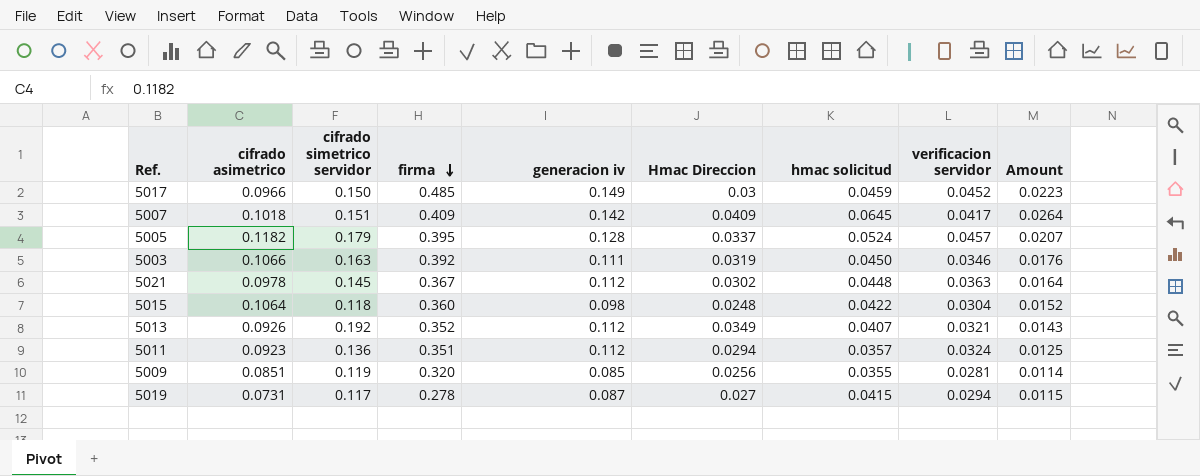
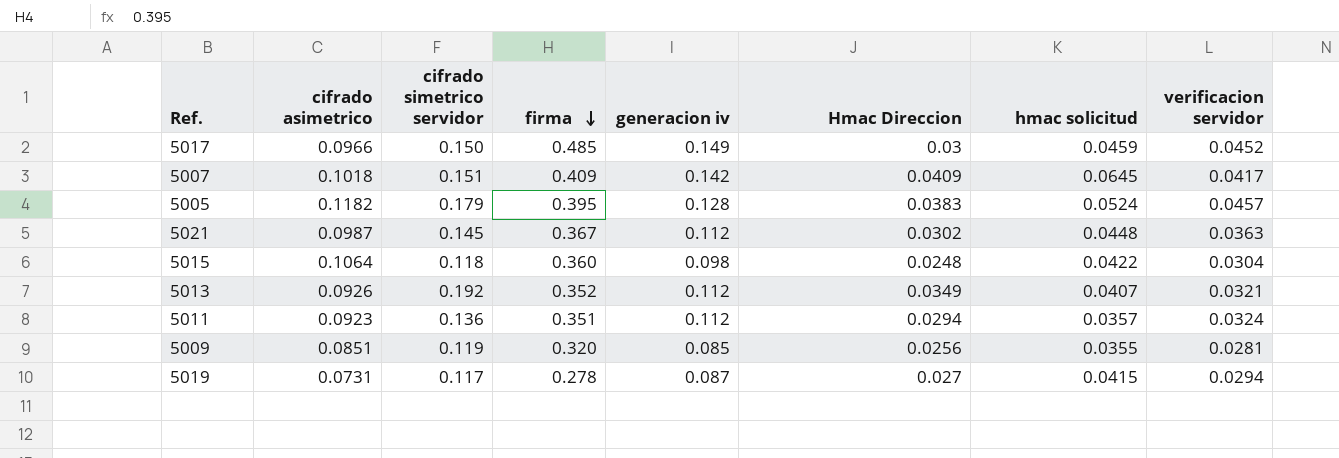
column Amount | formula: [firma] * [hmac solicitud] -> none
row 5003: 0.1066 | 0.163 | 0.392 | 0.111 | 0.0319 | 0.0450 | 0.0346 | 0.0176 -> none
5005 | Hmac Direccion: 0.0337 -> 0.0383
5021 | cifrado asimetrico: 0.0978 -> 0.0987

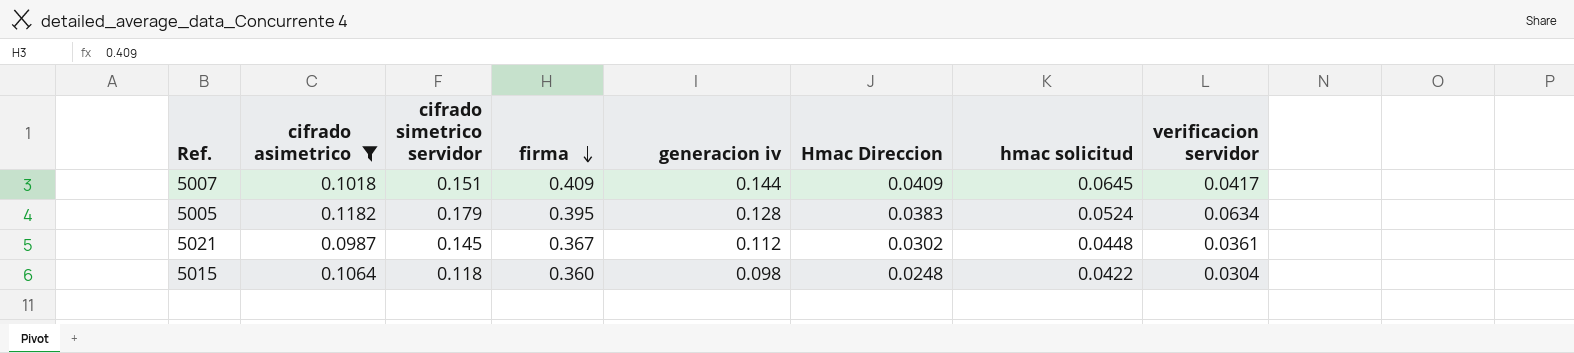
filter: none -> cifrado asimetrico >= 0.0987
5007 | generacion iv: 0.142 -> 0.144
5005 | verificacion servidor: 0.0457 -> 0.0634
5021 | verificacion servidor: 0.0363 -> 0.0361

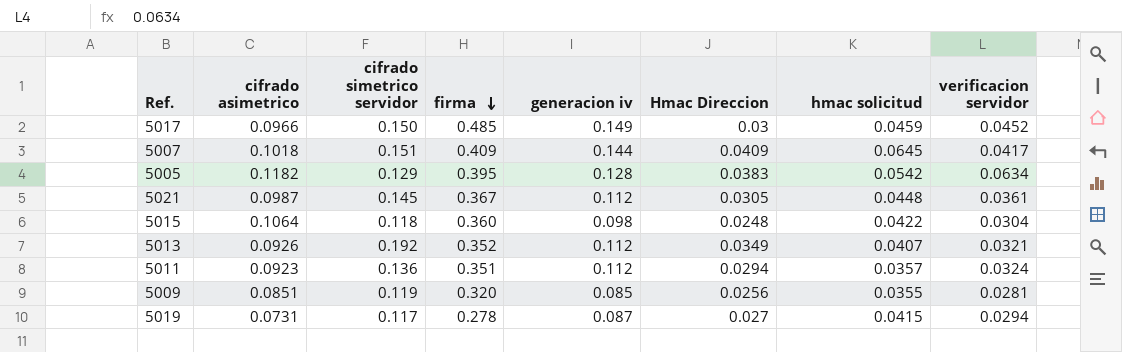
filter: cifrado asimetrico >= 0.0987 -> none
5005 | cifrado simetrico servidor: 0.179 -> 0.129
5005 | hmac solicitud: 0.0524 -> 0.0542
5021 | Hmac Direccion: 0.0302 -> 0.0305

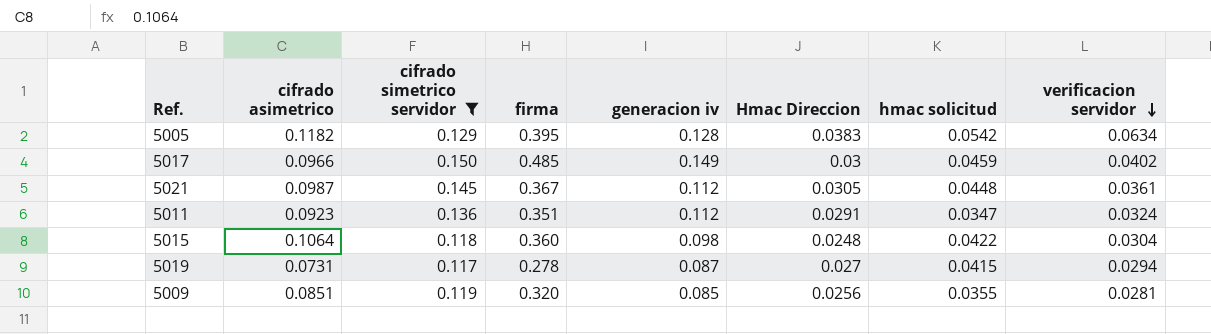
filter: none -> cifrado simetrico servidor <= 0.150
row order: firma descending -> verificacion servidor descending
5017 | verificacion servidor: 0.0452 -> 0.0402
5011 | Hmac Direccion: 0.0294 -> 0.0291
5011 | hmac solicitud: 0.0357 -> 0.0347

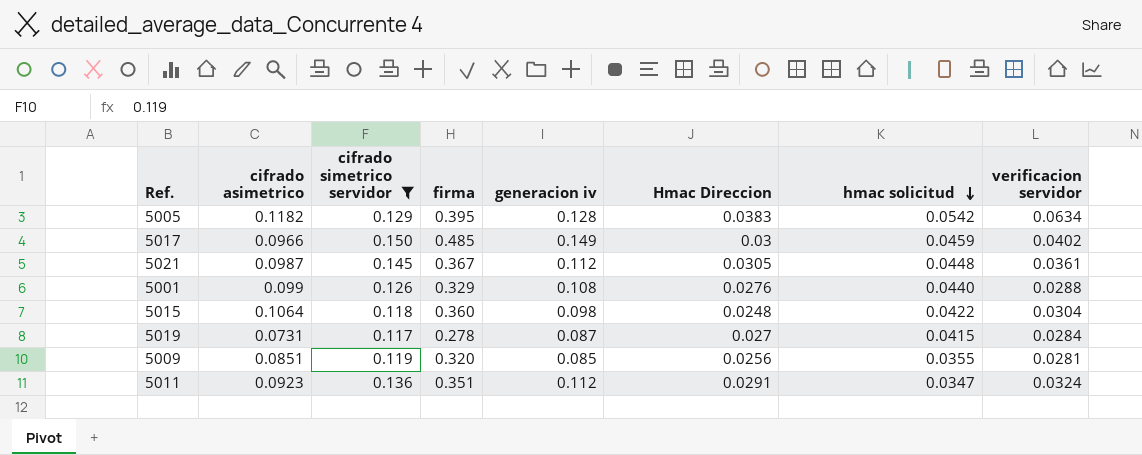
row order: verificacion servidor descending -> hmac solicitud descending
row 5001: none -> 0.099 | 0.126 | 0.329 | 0.108 | 0.0276 | 0.0440 | 0.0288
5019 | verificacion servidor: 0.0294 -> 0.0284

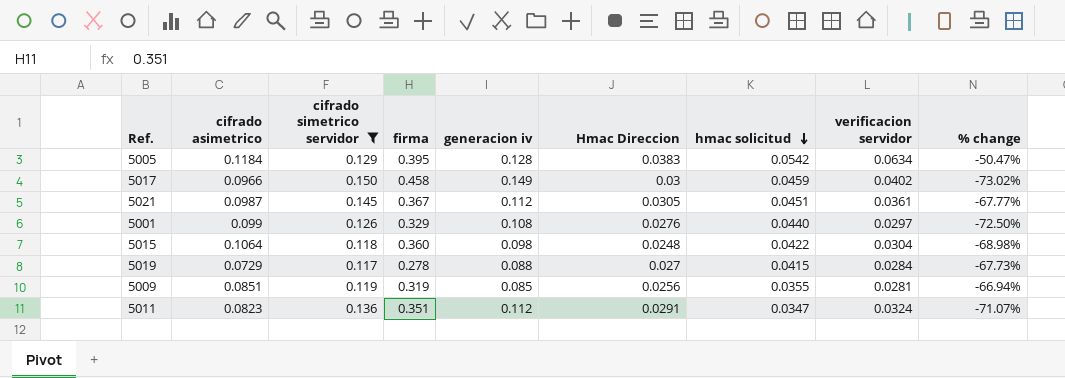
column % change | formula: none -> ([verificacion servidor] - [generacion iv]) / [generacion iv]
5005 | cifrado asimetrico: 0.1182 -> 0.1184
5017 | firma: 0.485 -> 0.458
5021 | hmac solicitud: 0.0448 -> 0.0451
5001 | verificacion servidor: 0.0288 -> 0.0297
5019 | cifrado asimetrico: 0.0731 -> 0.0729
5019 | generacion iv: 0.087 -> 0.088
5009 | firma: 0.320 -> 0.319
5011 | cifrado asimetrico: 0.0923 -> 0.0823

